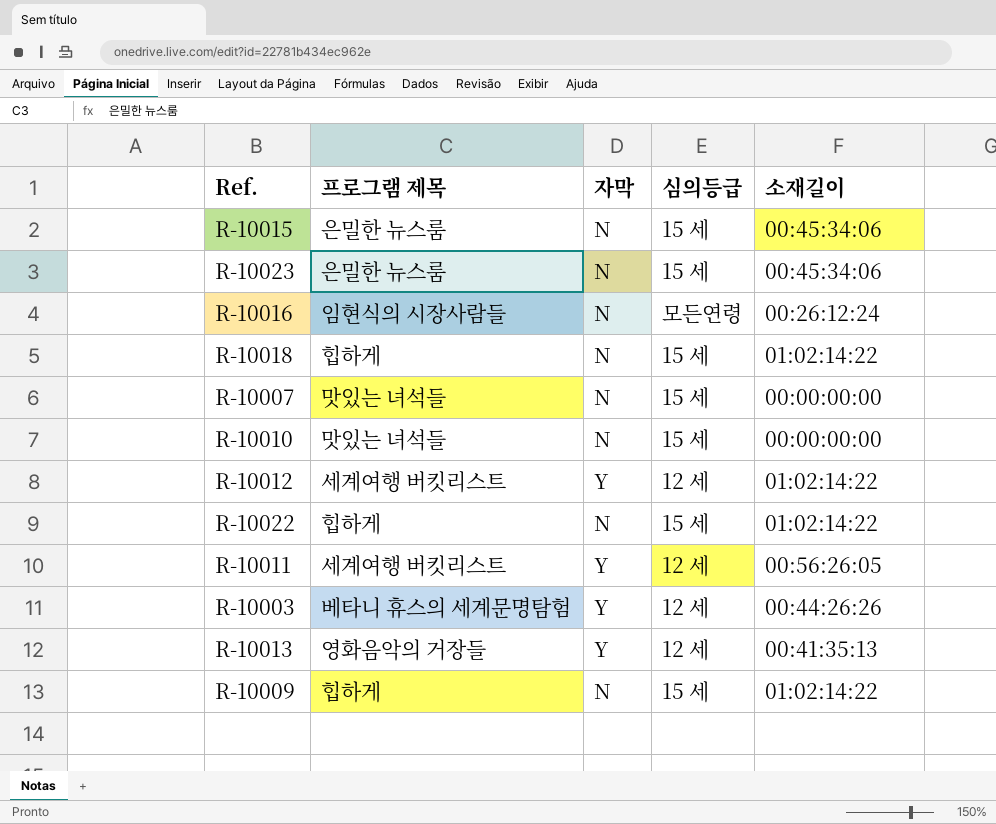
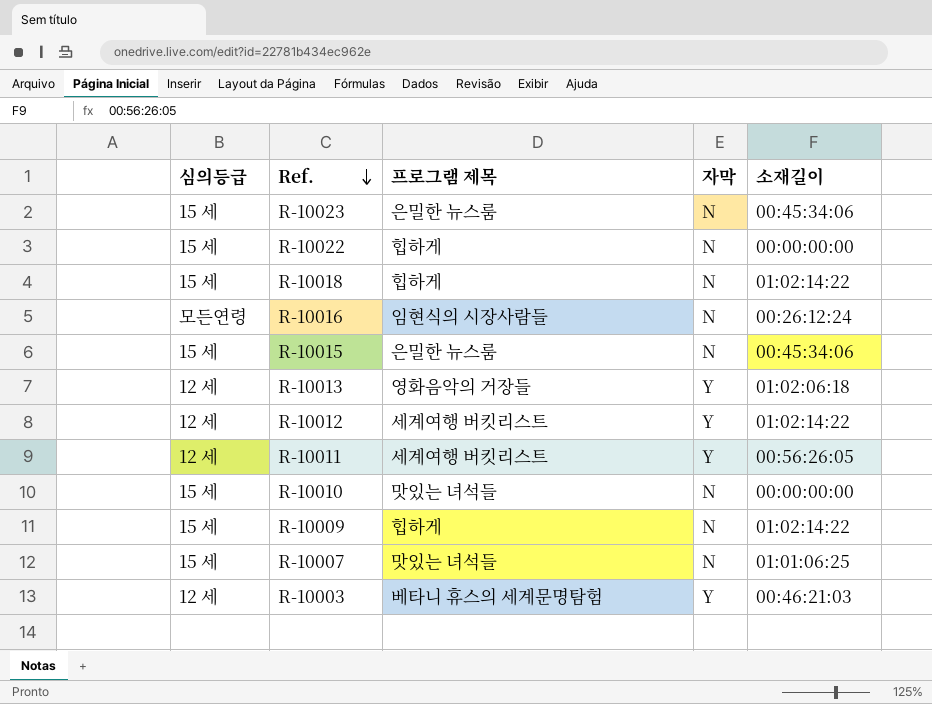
row order: none -> Ref. descending
column 심의등급 | position: 4 -> 1
R-10022 | 소재길이: 01:02:14:22 -> 00:00:00:00
R-10013 | 소재길이: 00:41:35:13 -> 01:02:06:18
R-10007 | 소재길이: 00:00:00:00 -> 01:01:06:25
R-10003 | 소재길이: 00:44:26:26 -> 00:46:21:03

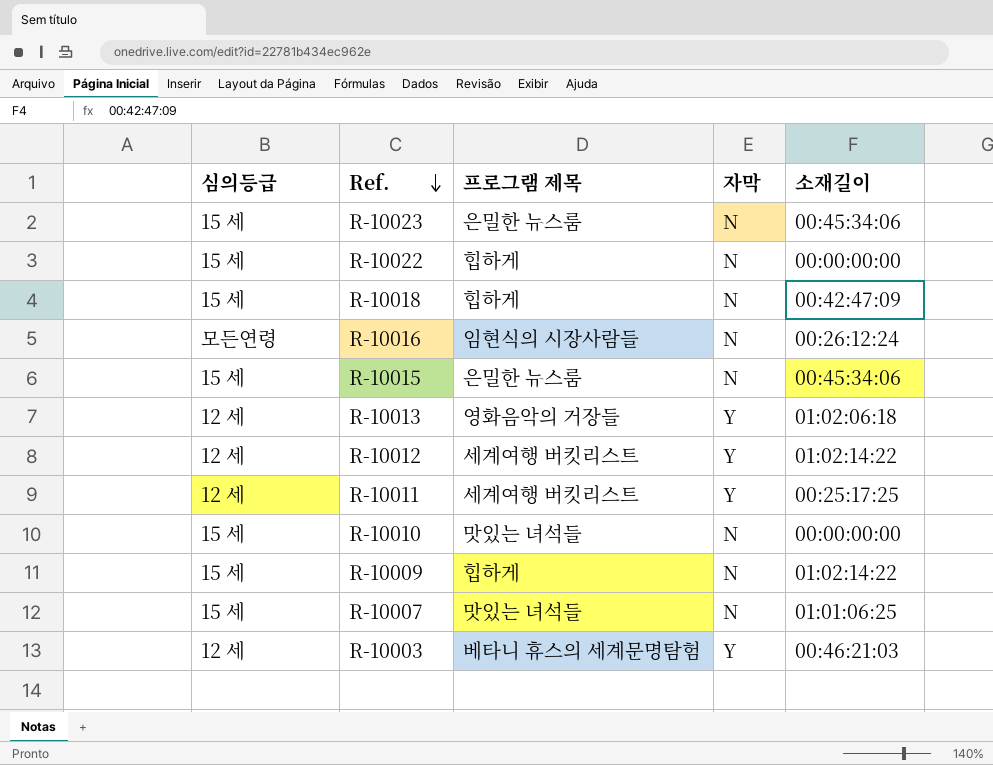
R-10018 | 소재길이: 01:02:14:22 -> 00:42:47:09
R-10011 | 소재길이: 00:56:26:05 -> 00:25:17:25

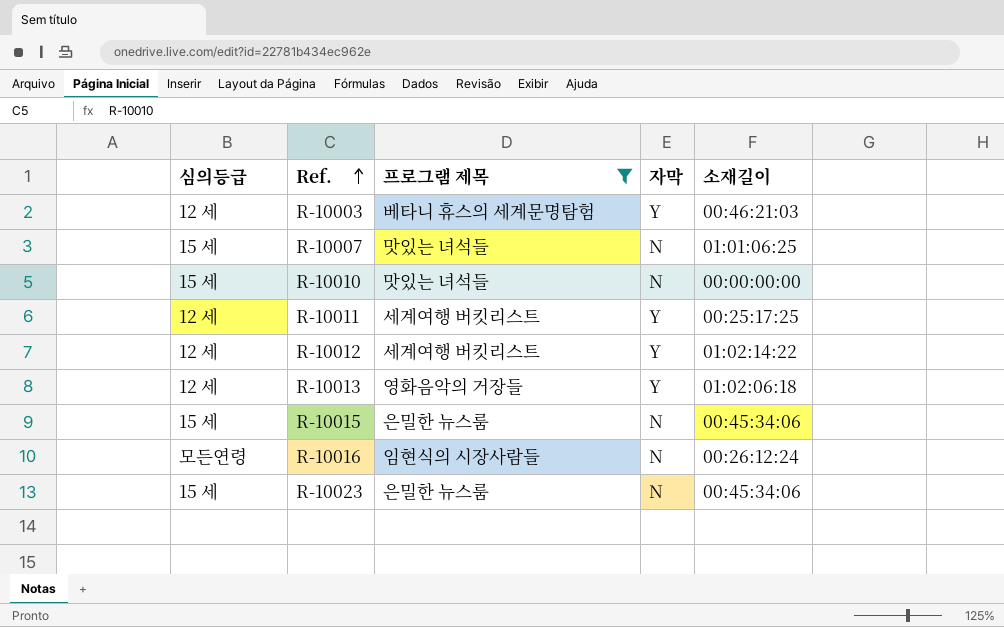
filter: none -> 프로그램 제목 != 힙하게
row order: Ref. descending -> Ref. ascending

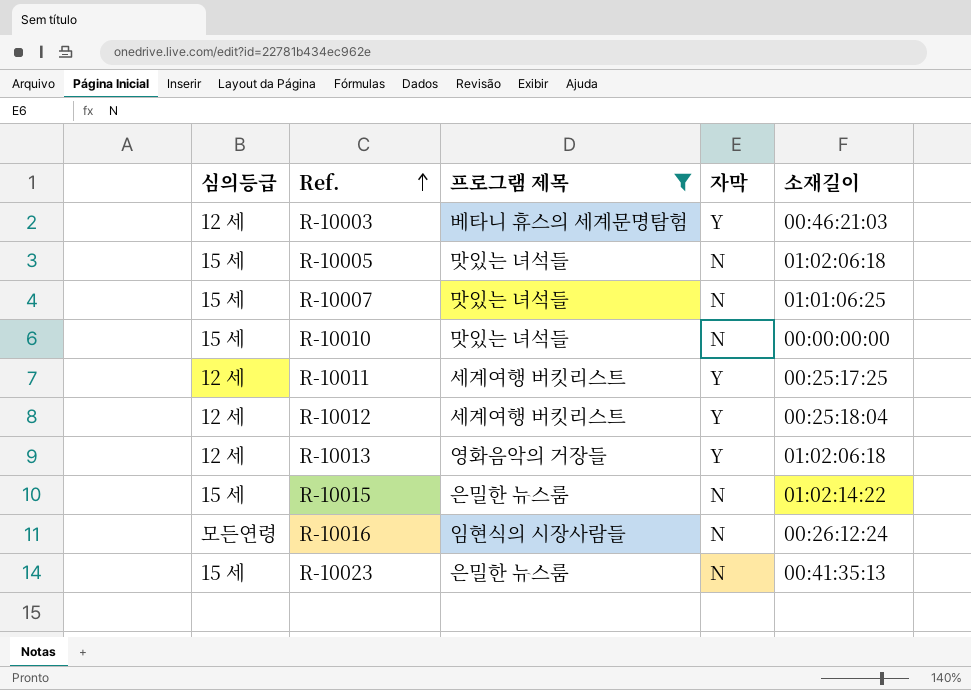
row R-10005: none -> 15 세 | 맛있는 녀석들 | N | 01:02:06:18
R-10012 | 소재길이: 01:02:14:22 -> 00:25:18:04
R-10015 | 소재길이: 00:45:34:06 -> 01:02:14:22
R-10023 | 소재길이: 00:45:34:06 -> 00:41:35:13

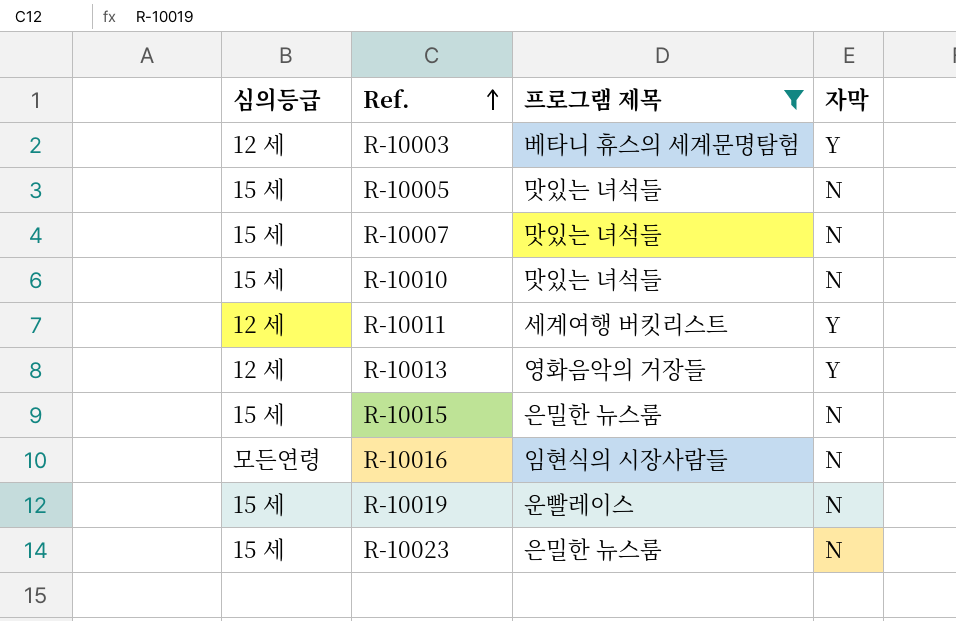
column 소재길이 | position: 5 -> none
row R-10012: 12 세 | 세계여행 버킷리스트 | Y | 00:25:18:04 -> none
row R-10019: none -> 15 세 | 운빨레이스 | N

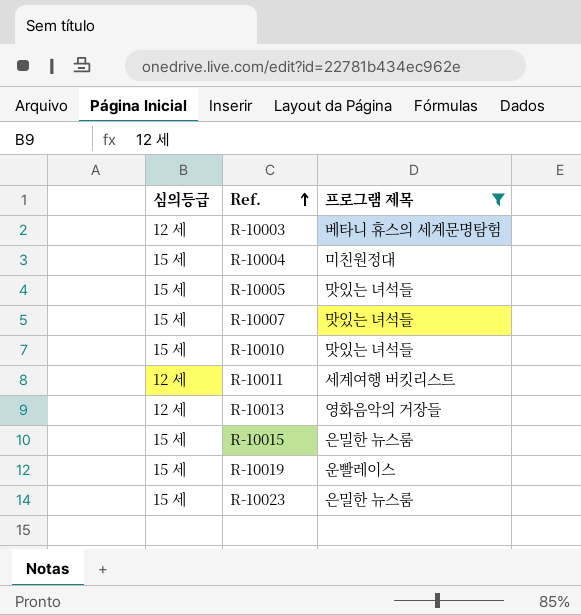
column 자막 | position: 4 -> none
row R-10016: 모든연령 | 임현식의 시장사람들 | N -> none
row R-10004: none -> 15 세 | 미친원정대

